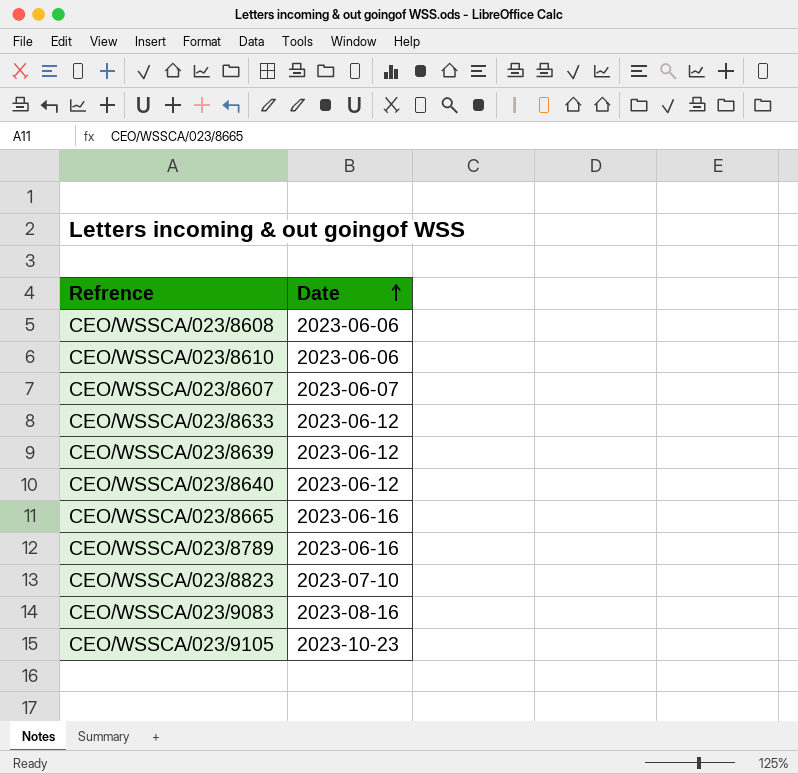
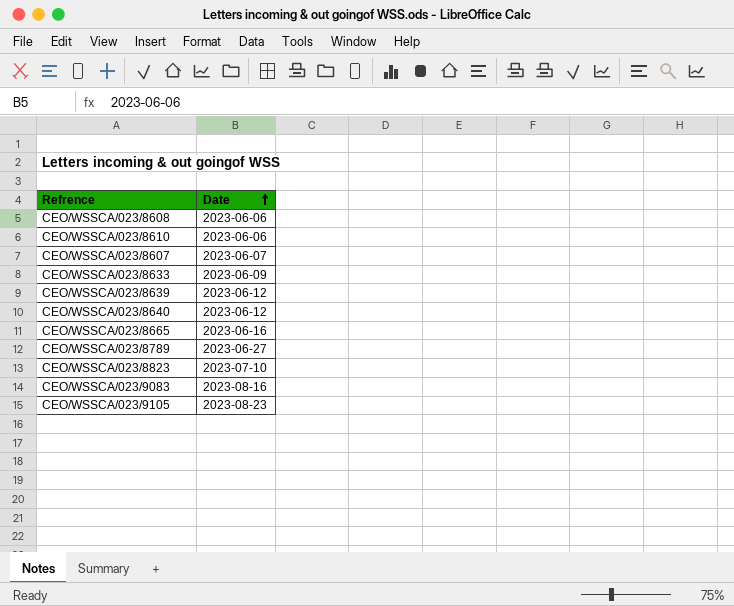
CEO/WSSCA/023/8633 | Date: 2023-06-12 -> 2023-06-09
CEO/WSSCA/023/8789 | Date: 2023-06-16 -> 2023-06-27
CEO/WSSCA/023/9105 | Date: 2023-10-23 -> 2023-08-23

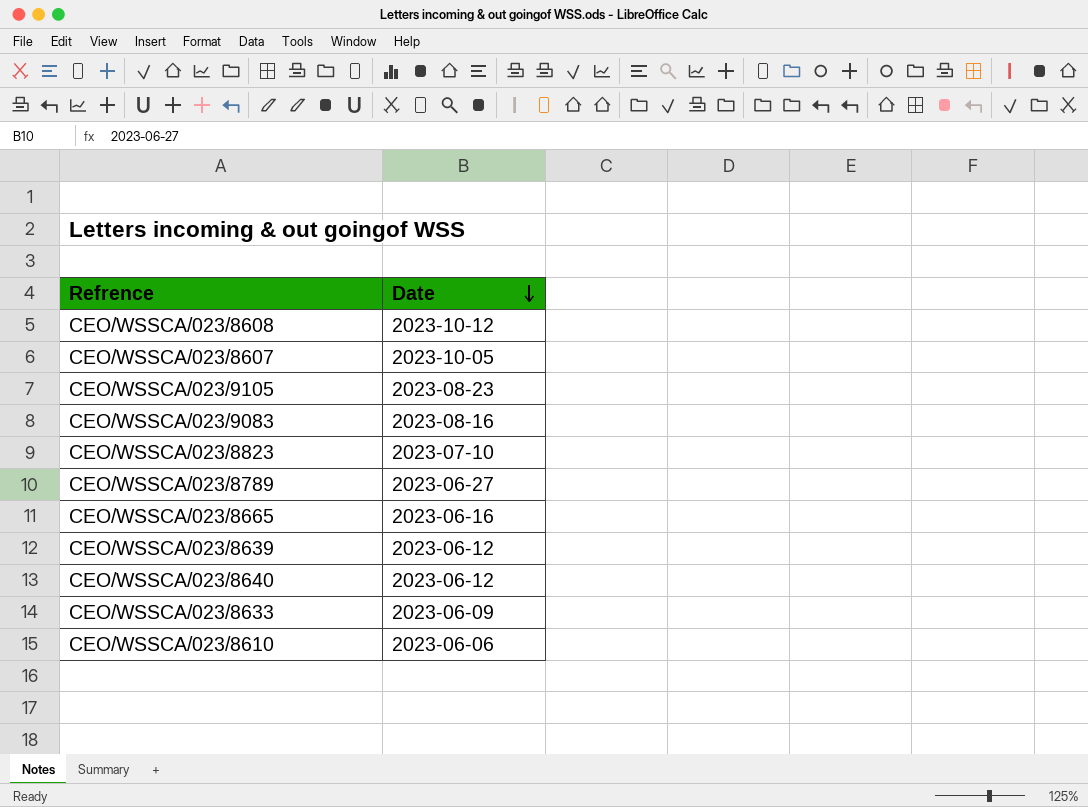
row order: Date ascending -> Date descending
CEO/WSSCA/023/8608 | Date: 2023-06-06 -> 2023-10-12
CEO/WSSCA/023/8607 | Date: 2023-06-07 -> 2023-10-05

